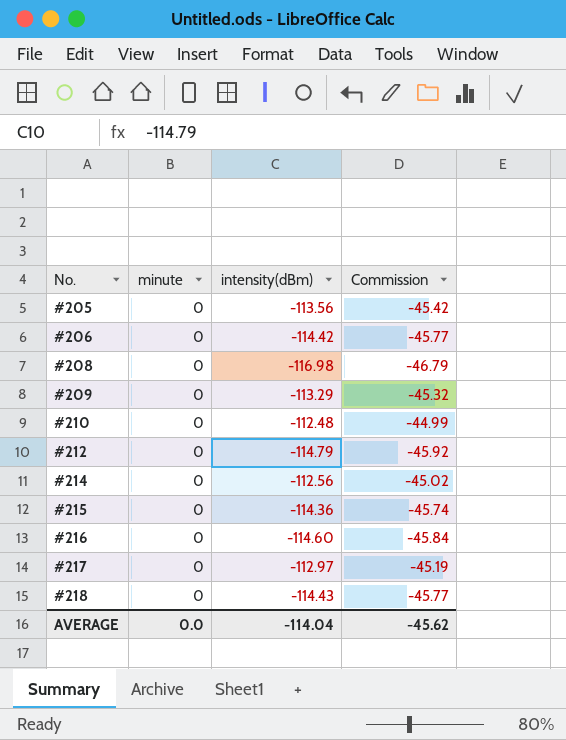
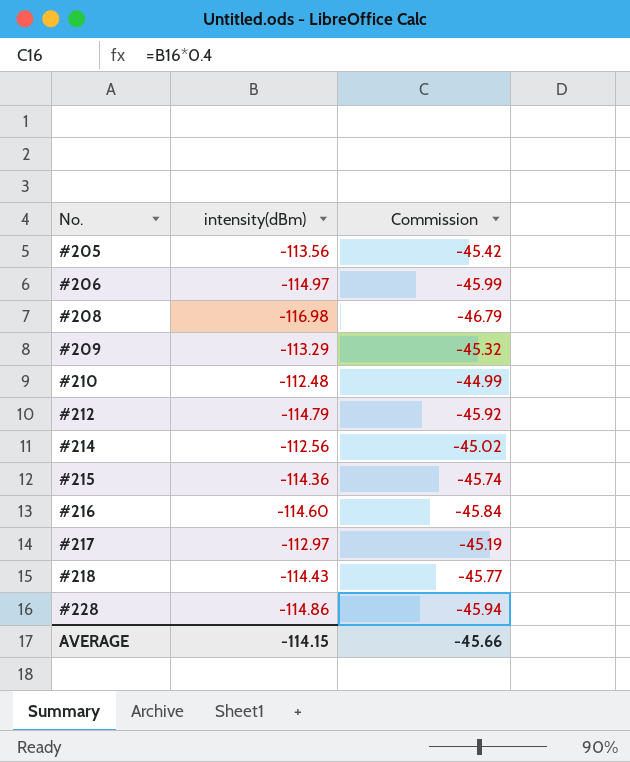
column minute | position: 2 -> none
#206 | intensity(dBm): -114.42 -> -114.97
#206 | Commission: -45.77 -> -45.99
row #228: none -> -114.86 | -45.94
AVERAGE | intensity(dBm): -114.04 -> -114.15
AVERAGE | Commission: -45.62 -> -45.66

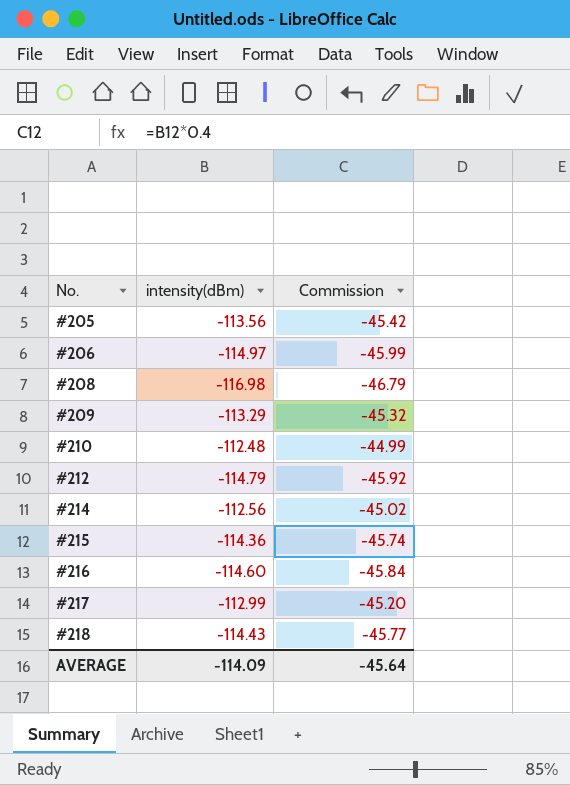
row #228: -114.86 | -45.94 -> none
#217 | intensity(dBm): -112.97 -> -112.99
#217 | Commission: -45.19 -> -45.20
AVERAGE | intensity(dBm): -114.15 -> -114.09
AVERAGE | Commission: -45.66 -> -45.64

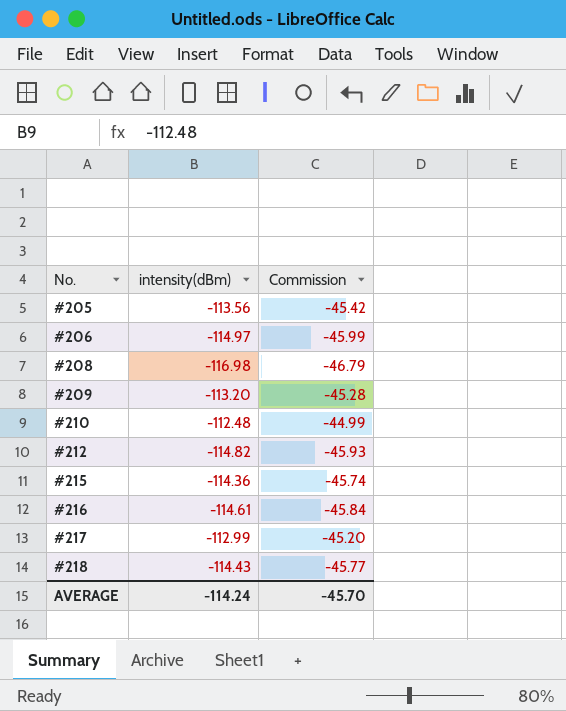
row #214: -112.56 | -45.02 -> none
#209 | intensity(dBm): -113.29 -> -113.20
#209 | Commission: -45.32 -> -45.28
#212 | intensity(dBm): -114.79 -> -114.82
#212 | Commission: -45.92 -> -45.93
#216 | intensity(dBm): -114.60 -> -114.61
AVERAGE | intensity(dBm): -114.09 -> -114.24
AVERAGE | Commission: -45.64 -> -45.70

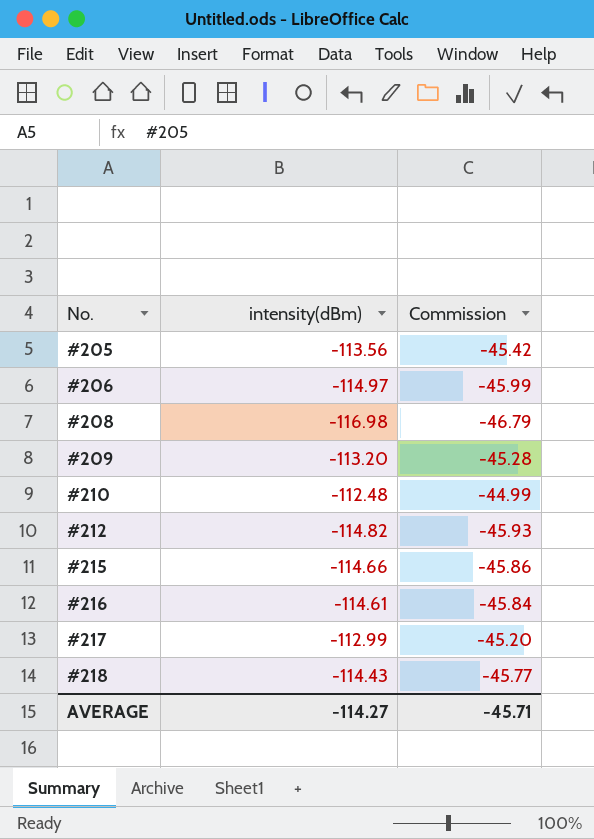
#215 | intensity(dBm): -114.36 -> -114.66
#215 | Commission: -45.74 -> -45.86
AVERAGE | intensity(dBm): -114.24 -> -114.27
AVERAGE | Commission: -45.70 -> -45.71

